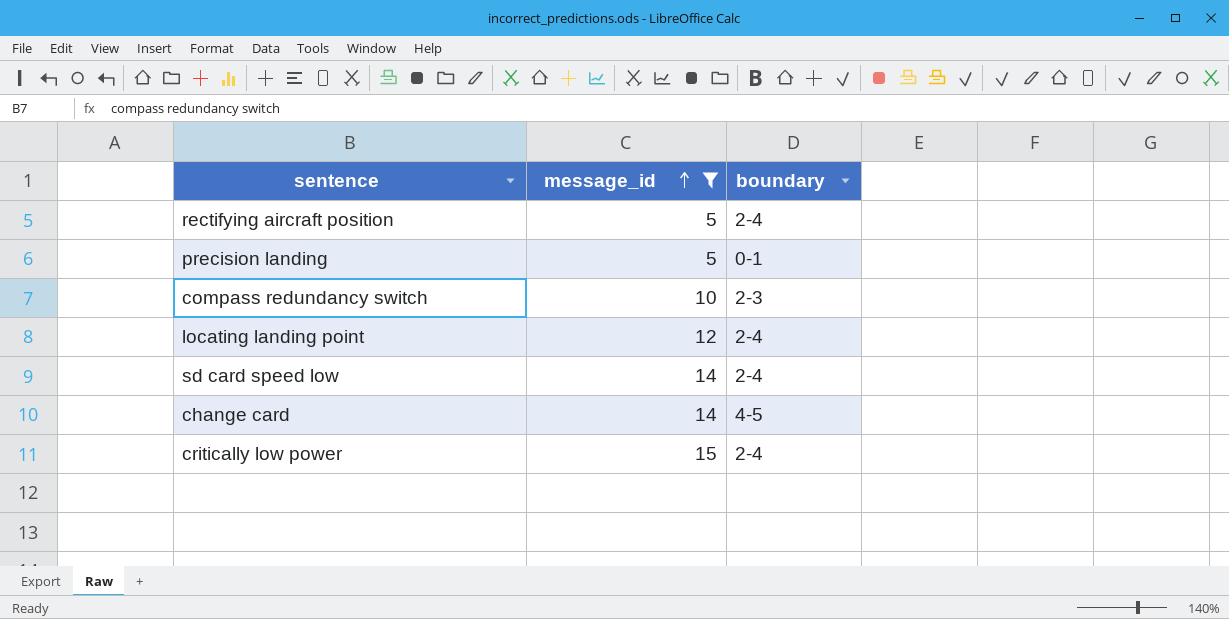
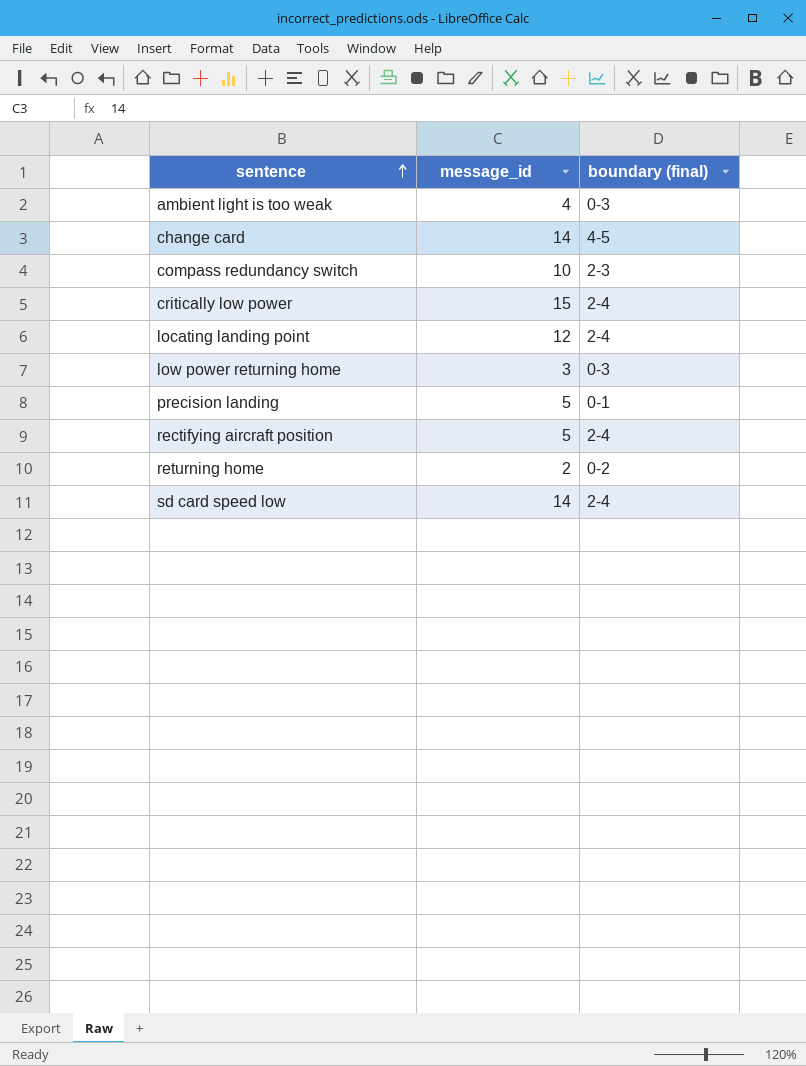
filter: message_id >= 5 -> none
row order: message_id ascending -> sentence ascending
column name: boundary -> boundary (final)

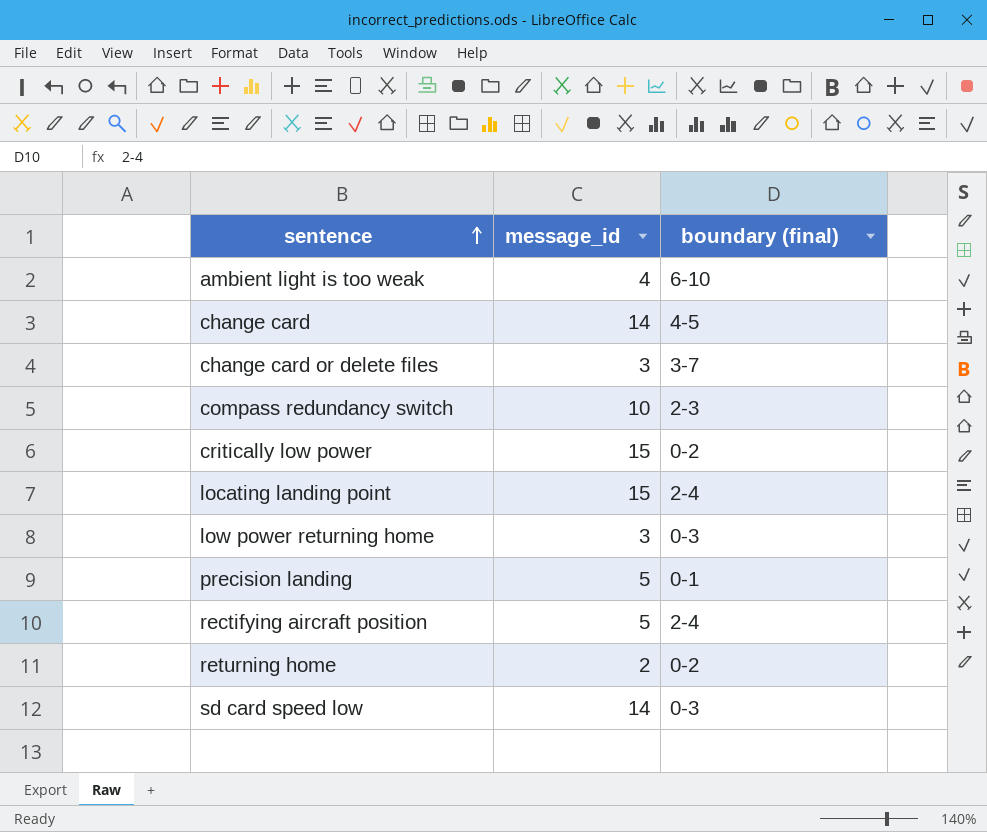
ambient light is too weak | boundary (final): 0-3 -> 6-10
row change card or delete files: none -> 3 | 3-7
critically low power | boundary (final): 2-4 -> 0-2
locating landing point | message_id: 12 -> 15
sd card speed low | boundary (final): 2-4 -> 0-3

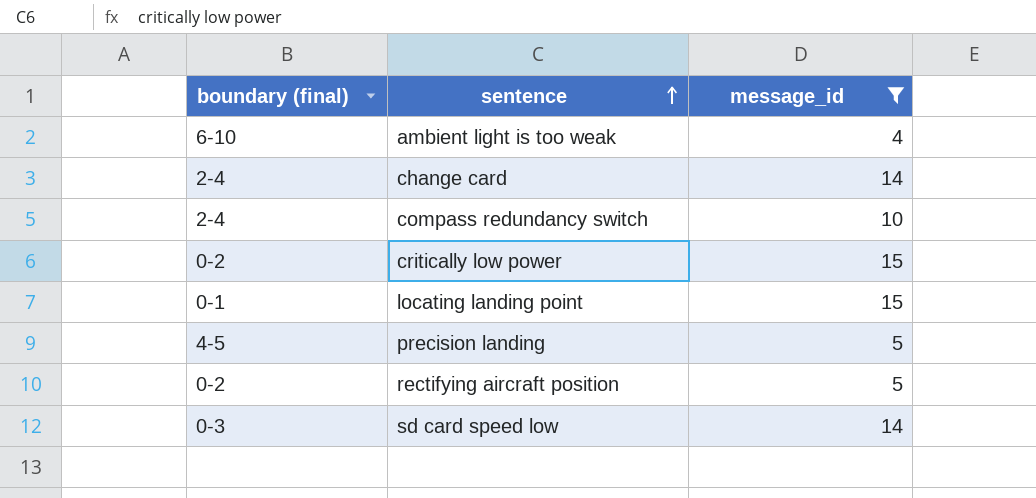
filter: none -> message_id >= 4
column boundary (final) | position: 3 -> 1
change card | boundary (final): 4-5 -> 2-4
compass redundancy switch | boundary (final): 2-3 -> 2-4
locating landing point | boundary (final): 2-4 -> 0-1
precision landing | boundary (final): 0-1 -> 4-5
rectifying aircraft position | boundary (final): 2-4 -> 0-2

